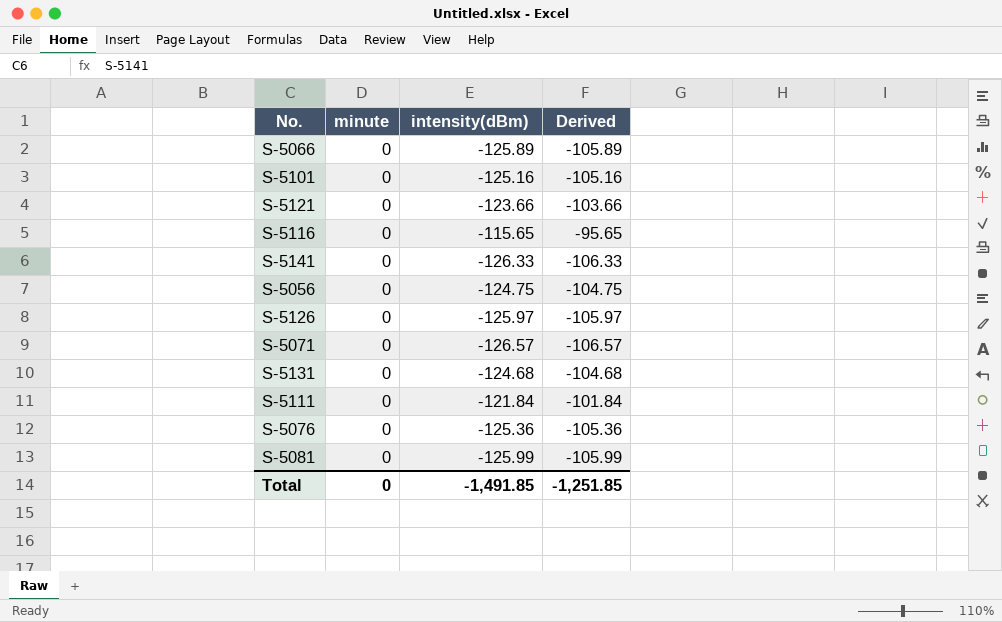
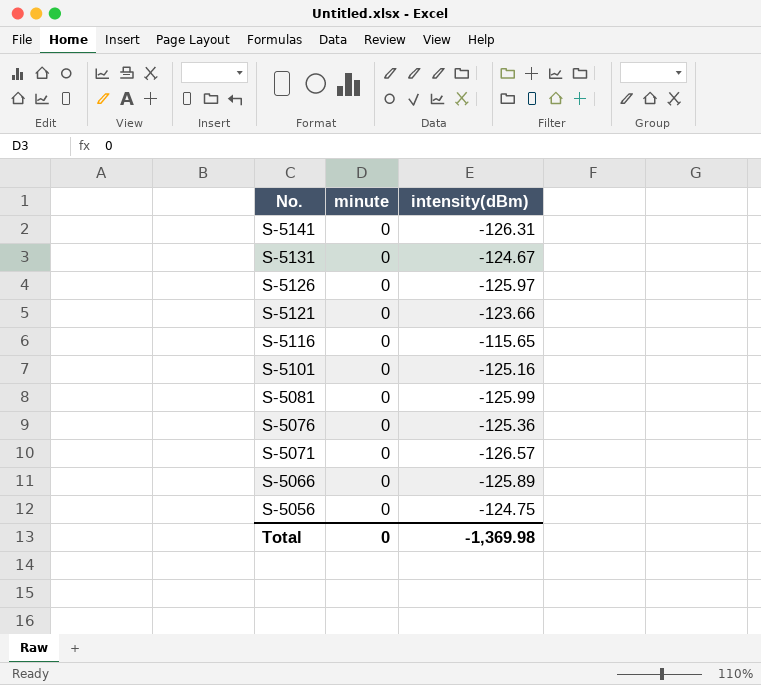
row order: none -> No. descending
column Derived | formula: [intensity(dBm)] + 20 -> none
row S-5111: 0 | -121.84 | -101.84 -> none
S-5141 | intensity(dBm): -126.33 -> -126.31
S-5131 | intensity(dBm): -124.68 -> -124.67
Total | intensity(dBm): -1,491.85 -> -1,369.98

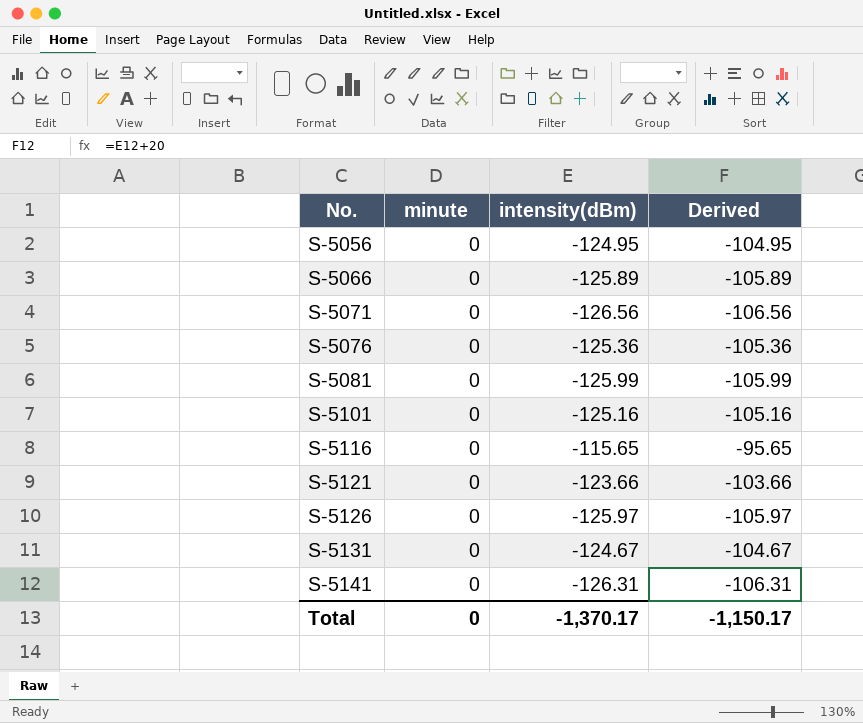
row order: No. descending -> No. ascending
column Derived | formula: none -> [intensity(dBm)] + 20
S-5056 | intensity(dBm): -124.75 -> -124.95
S-5071 | intensity(dBm): -126.57 -> -126.56
Total | intensity(dBm): -1,369.98 -> -1,370.17

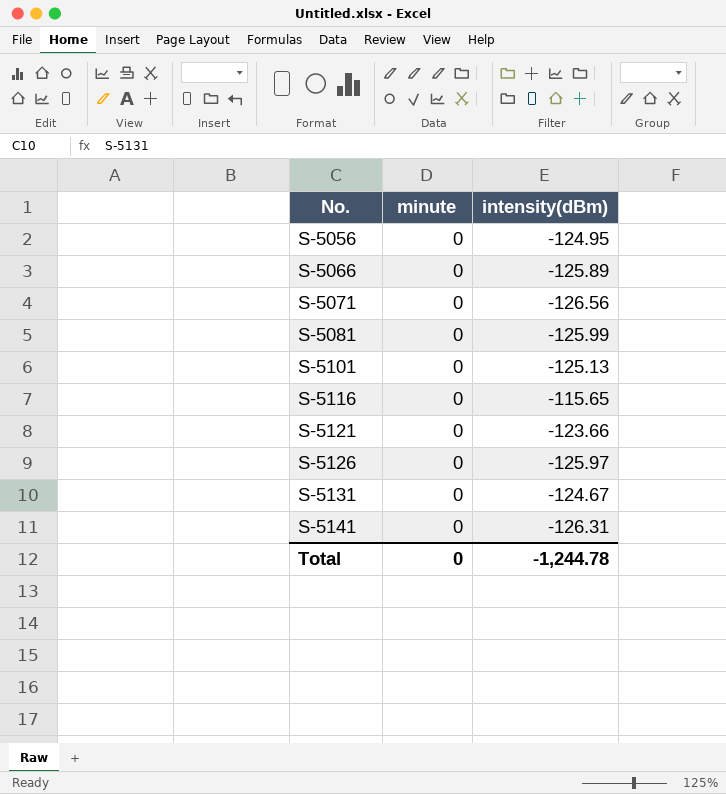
column Derived | formula: [intensity(dBm)] + 20 -> none
row S-5076: 0 | -125.36 | -105.36 -> none
S-5101 | intensity(dBm): -125.16 -> -125.13
Total | intensity(dBm): -1,370.17 -> -1,244.78

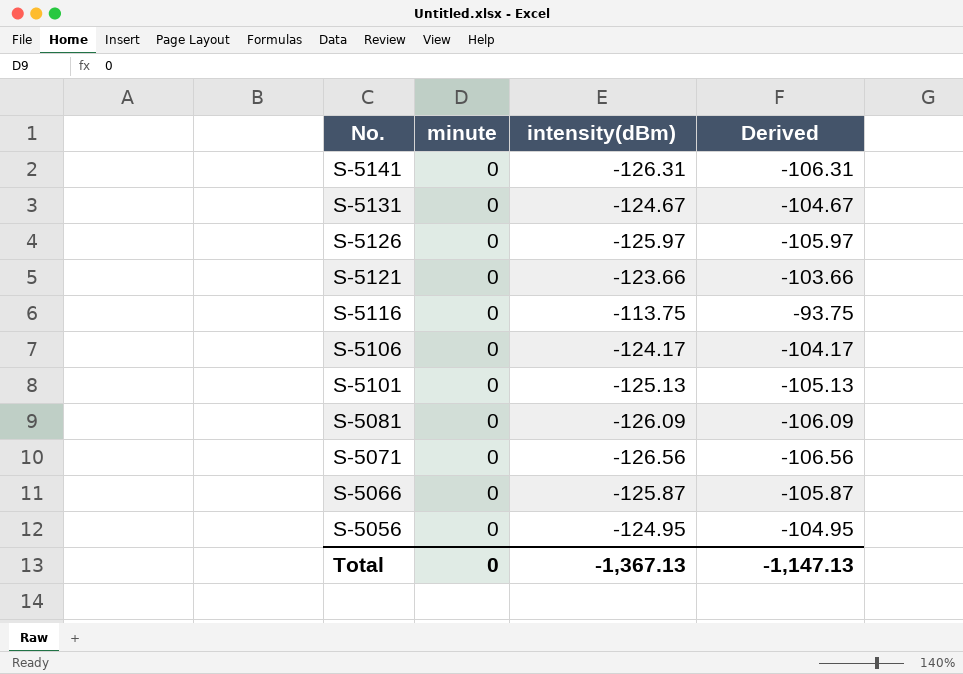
row order: No. ascending -> No. descending
column Derived | formula: none -> [intensity(dBm)] + 20
S-5116 | intensity(dBm): -115.65 -> -113.75
row S-5106: none -> 0 | -124.17 | -104.17
S-5081 | intensity(dBm): -125.99 -> -126.09
S-5066 | intensity(dBm): -125.89 -> -125.87
Total | intensity(dBm): -1,244.78 -> -1,367.13

